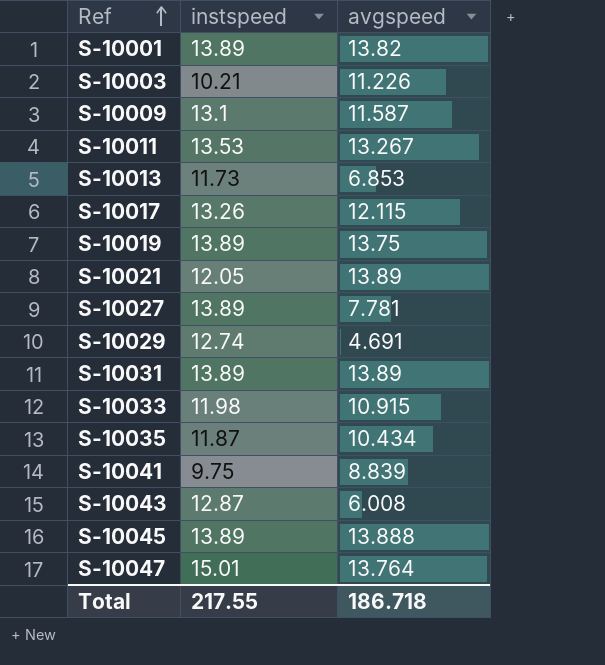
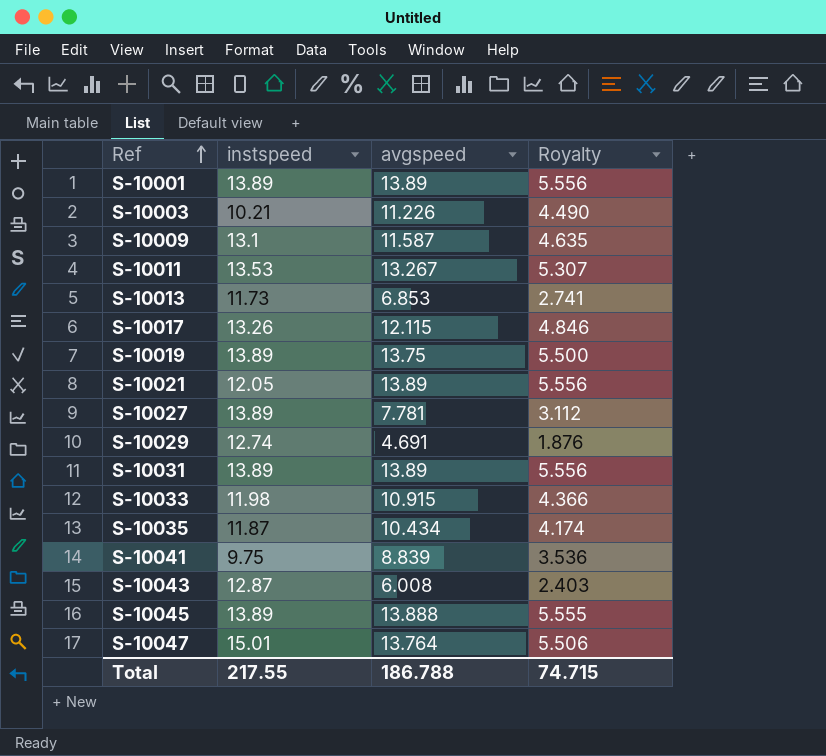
column Royalty | formula: none -> [avgspeed] * 0.4
S-10001 | avgspeed: 13.82 -> 13.89
Total | avgspeed: 186.718 -> 186.788

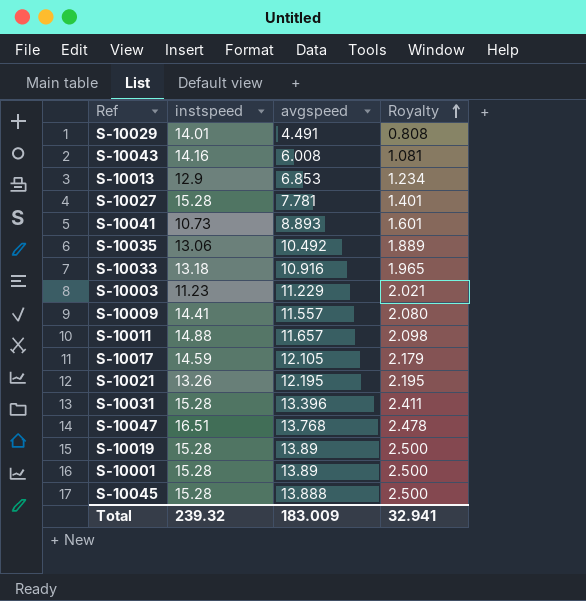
row order: Ref ascending -> Royalty ascending
column Royalty | formula: [avgspeed] * 0.4 -> [avgspeed] * 0.18
S-10029 | instspeed: 12.74 -> 14.01
S-10029 | avgspeed: 4.691 -> 4.491
S-10043 | instspeed: 12.87 -> 14.16
S-10013 | instspeed: 11.73 -> 12.9
S-10027 | instspeed: 13.89 -> 15.28
S-10041 | instspeed: 9.75 -> 10.73
S-10041 | avgspeed: 8.839 -> 8.893
S-10035 | instspeed: 11.87 -> 13.06
S-10035 | avgspeed: 10.434 -> 10.492
S-10033 | instspeed: 11.98 -> 13.18
S-10033 | avgspeed: 10.915 -> 10.916
S-10003 | instspeed: 10.21 -> 11.23
S-10003 | avgspeed: 11.226 -> 11.229
S-10009 | instspeed: 13.1 -> 14.41
S-10009 | avgspeed: 11.587 -> 11.557
S-10011 | instspeed: 13.53 -> 14.88
S-10011 | avgspeed: 13.267 -> 11.657
S-10017 | instspeed: 13.26 -> 14.59
S-10017 | avgspeed: 12.115 -> 12.105
S-10021 | instspeed: 12.05 -> 13.26
S-10021 | avgspeed: 13.89 -> 12.195
S-10031 | instspeed: 13.89 -> 15.28
S-10031 | avgspeed: 13.89 -> 13.396
S-10047 | instspeed: 15.01 -> 16.51
S-10047 | avgspeed: 13.764 -> 13.768
S-10019 | instspeed: 13.89 -> 15.28
S-10019 | avgspeed: 13.75 -> 13.89
S-10001 | instspeed: 13.89 -> 15.28
S-10045 | instspeed: 13.89 -> 15.28
Total | instspeed: 217.55 -> 239.32
Total | avgspeed: 186.788 -> 183.009
Total | Royalty: 74.715 -> 32.941

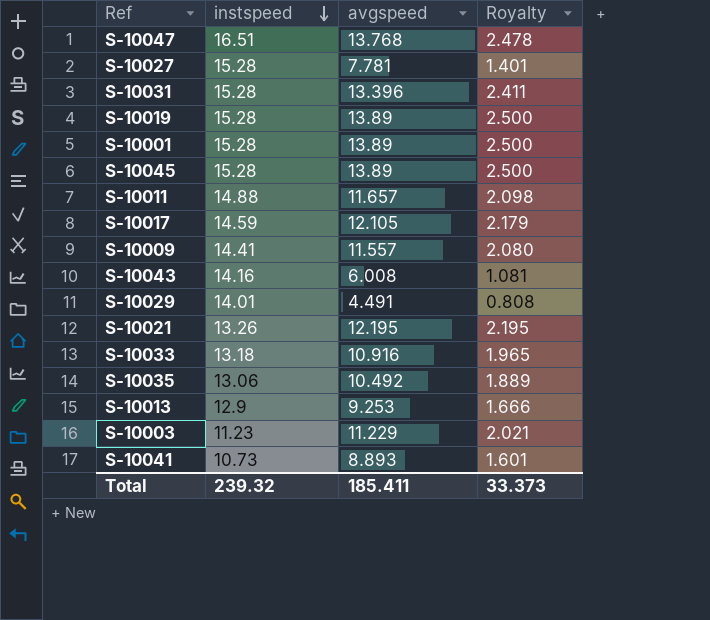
row order: Royalty ascending -> instspeed descending
S-10045 | avgspeed: 13.888 -> 13.89
S-10013 | avgspeed: 6.853 -> 9.253
S-10013 | Royalty: 1.234 -> 1.666
Total | avgspeed: 183.009 -> 185.411
Total | Royalty: 32.941 -> 33.373

